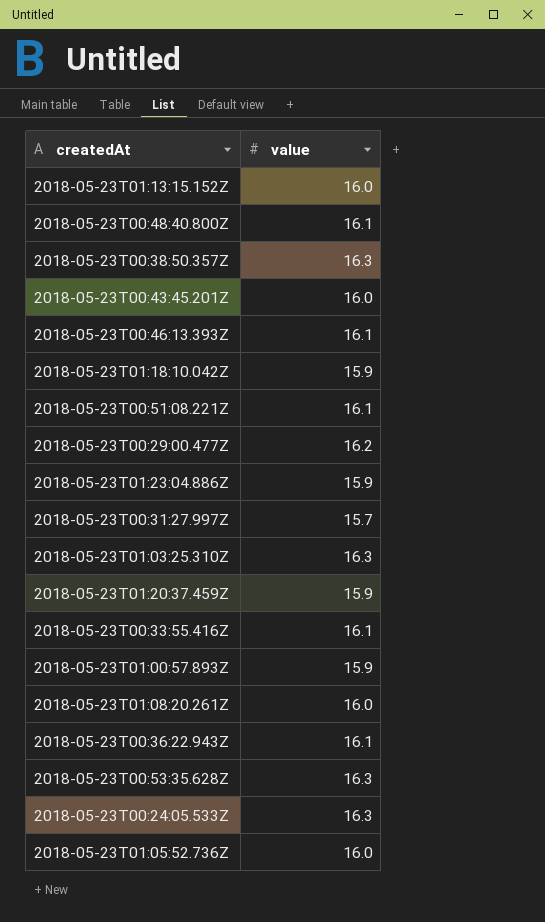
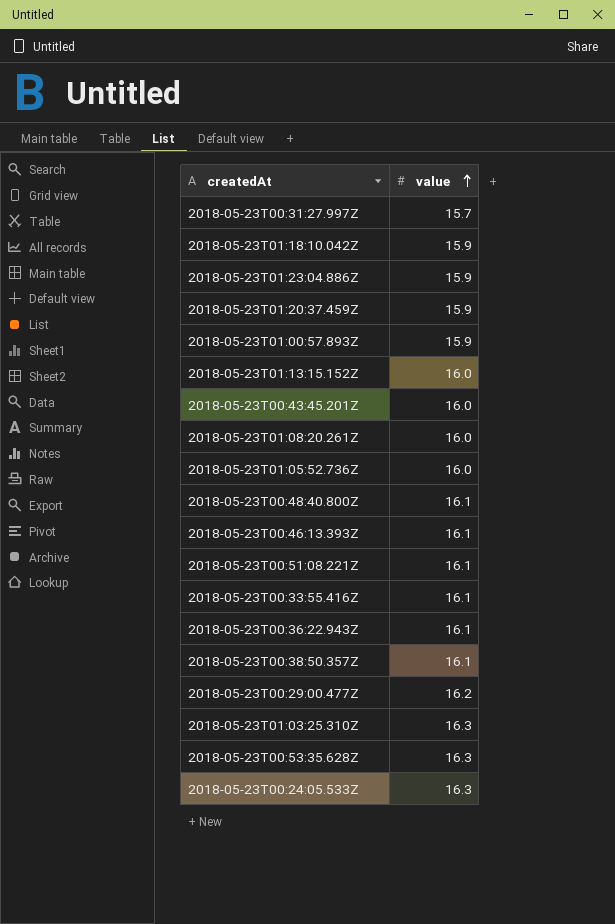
row order: none -> value ascending
2018-05-23T00:38:50.357Z | value: 16.3 -> 16.1

